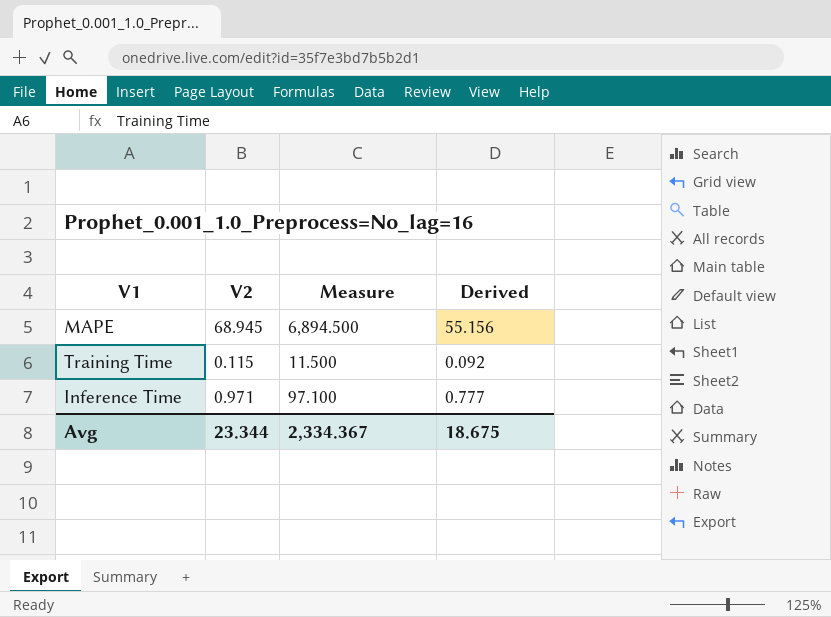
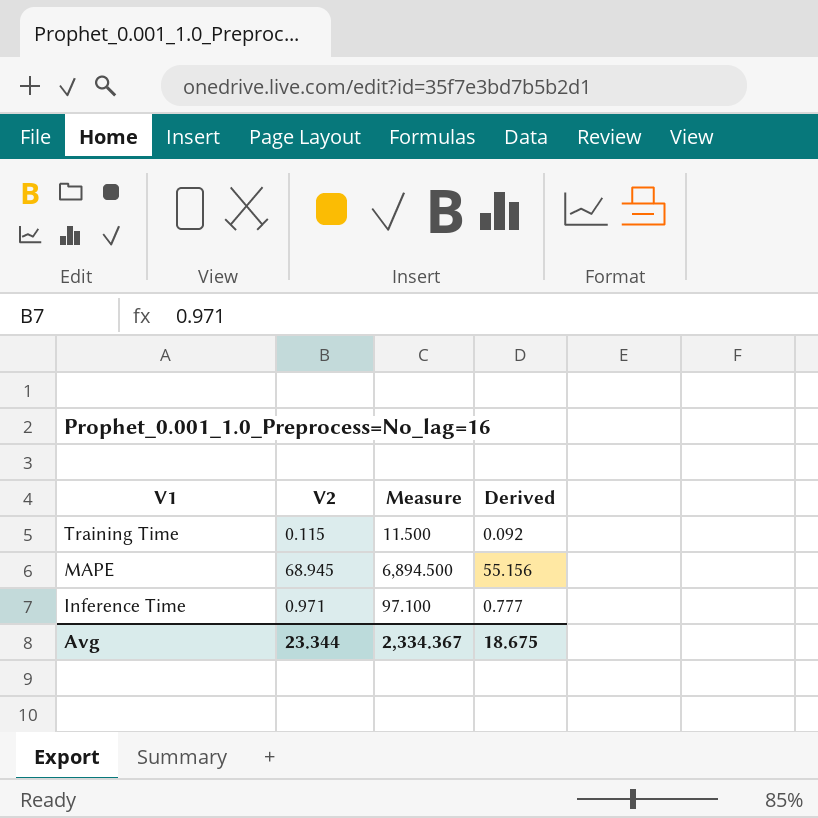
row order: none -> V1 descending

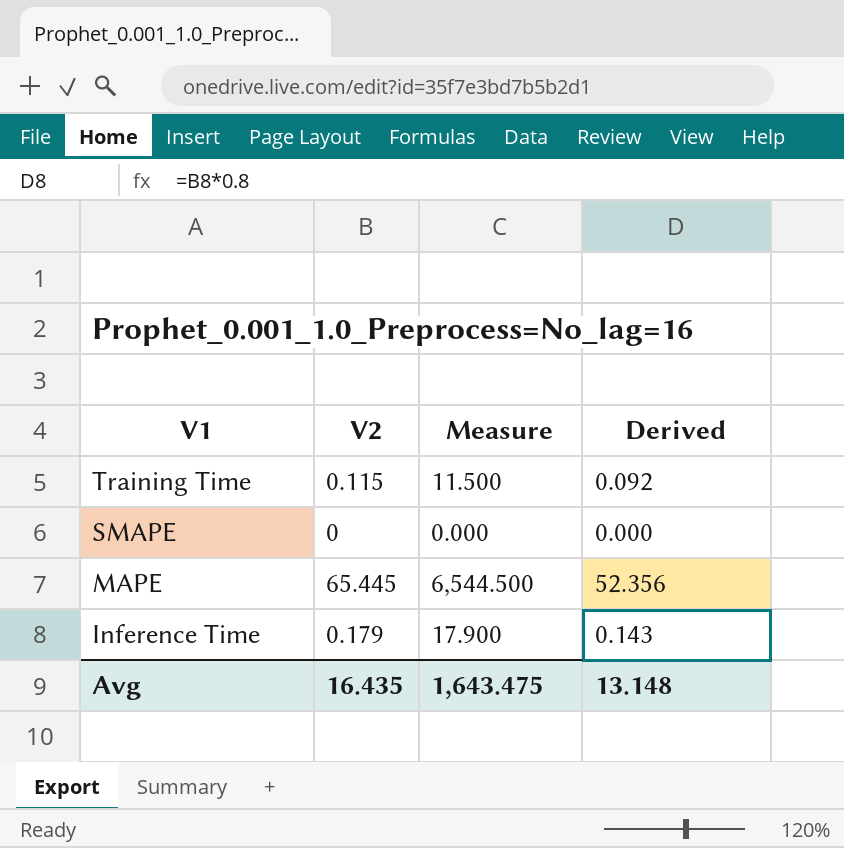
row SMAPE: none -> 0 | 0.000 | 0.000
MAPE | V2: 68.945 -> 65.445
MAPE | Measure: 6,894.500 -> 6,544.500
MAPE | Derived: 55.156 -> 52.356
Inference Time | V2: 0.971 -> 0.179
Inference Time | Measure: 97.100 -> 17.900
Inference Time | Derived: 0.777 -> 0.143
Avg | V2: 23.344 -> 16.435
Avg | Measure: 2,334.367 -> 1,643.475
Avg | Derived: 18.675 -> 13.148

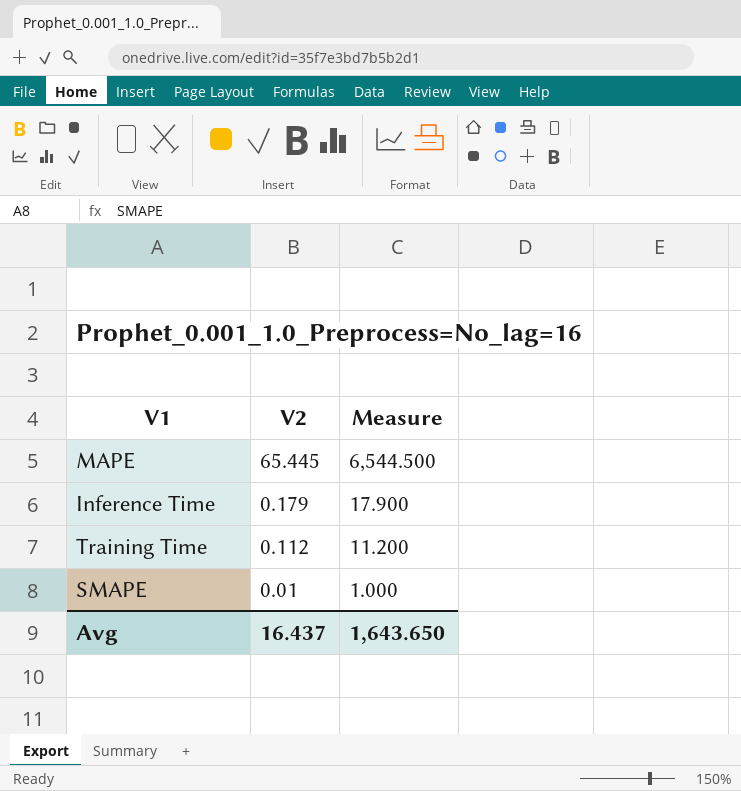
row order: V1 descending -> V2 descending
column Derived | formula: [V2] * 0.8 -> none
Training Time | V2: 0.115 -> 0.112
Training Time | Measure: 11.500 -> 11.200
SMAPE | V2: 0 -> 0.01
SMAPE | Measure: 0.000 -> 1.000
Avg | V2: 16.435 -> 16.437
Avg | Measure: 1,643.475 -> 1,643.650

